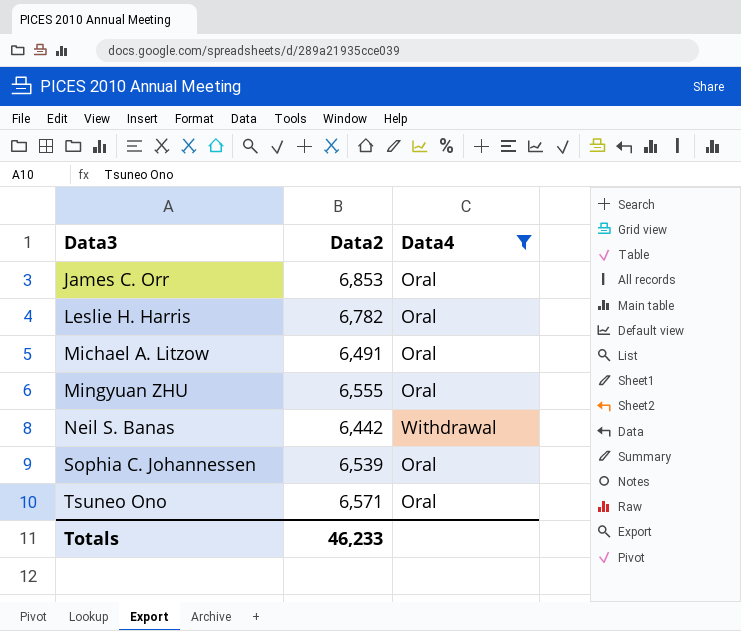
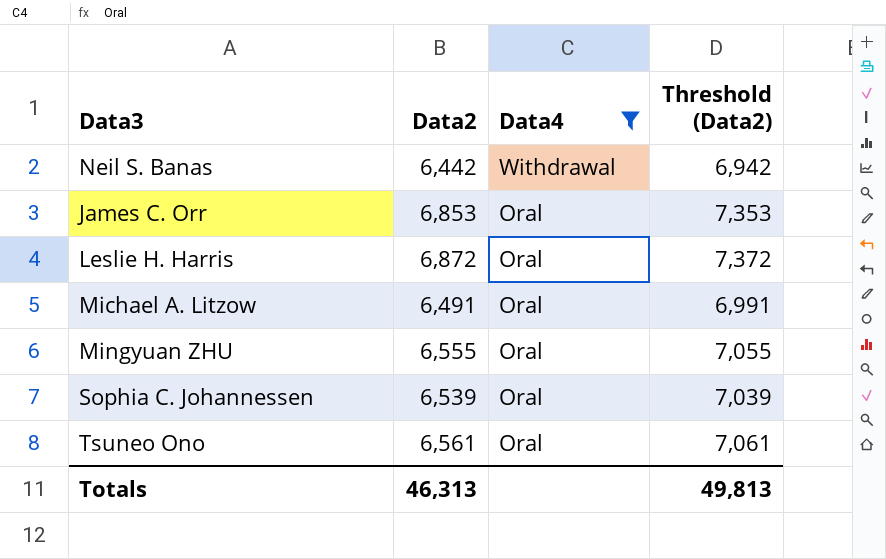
row order: Data3 ascending -> Data4 descending
column Threshold (Data2) | formula: none -> [Data2] + 500
Leslie H. Harris | Data2: 6,782 -> 6,872
Tsuneo Ono | Data2: 6,571 -> 6,561
Totals | Data2: 46,233 -> 46,313

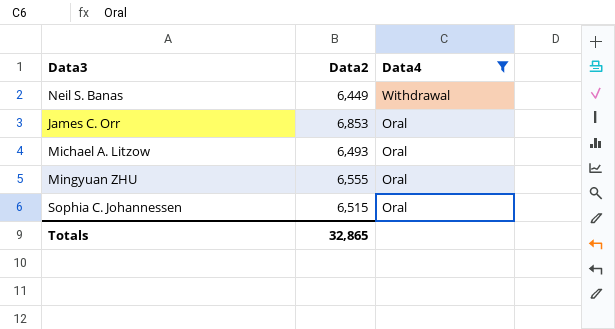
column Threshold (Data2) | formula: [Data2] + 500 -> none
row Leslie H. Harris: 6,872 | Oral | 7,372 -> none
row Tsuneo Ono: 6,561 | Oral | 7,061 -> none
Neil S. Banas | Data2: 6,442 -> 6,449
Michael A. Litzow | Data2: 6,491 -> 6,493
Sophia C. Johannessen | Data2: 6,539 -> 6,515
Totals | Data2: 46,313 -> 32,865

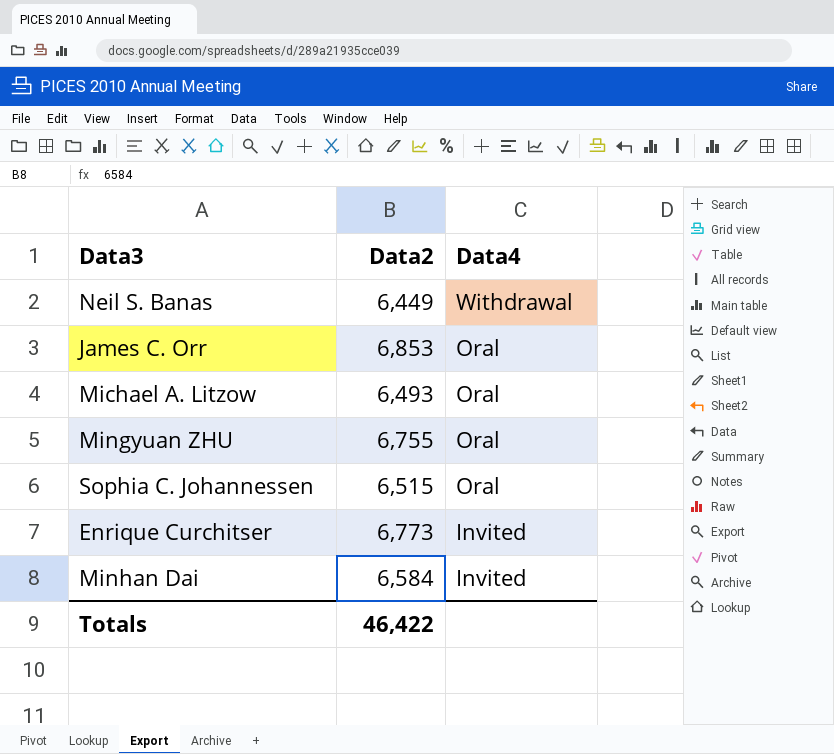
filter: Data4 != Invited -> none
Mingyuan ZHU | Data2: 6,555 -> 6,755
Totals | Data2: 32,865 -> 46,422

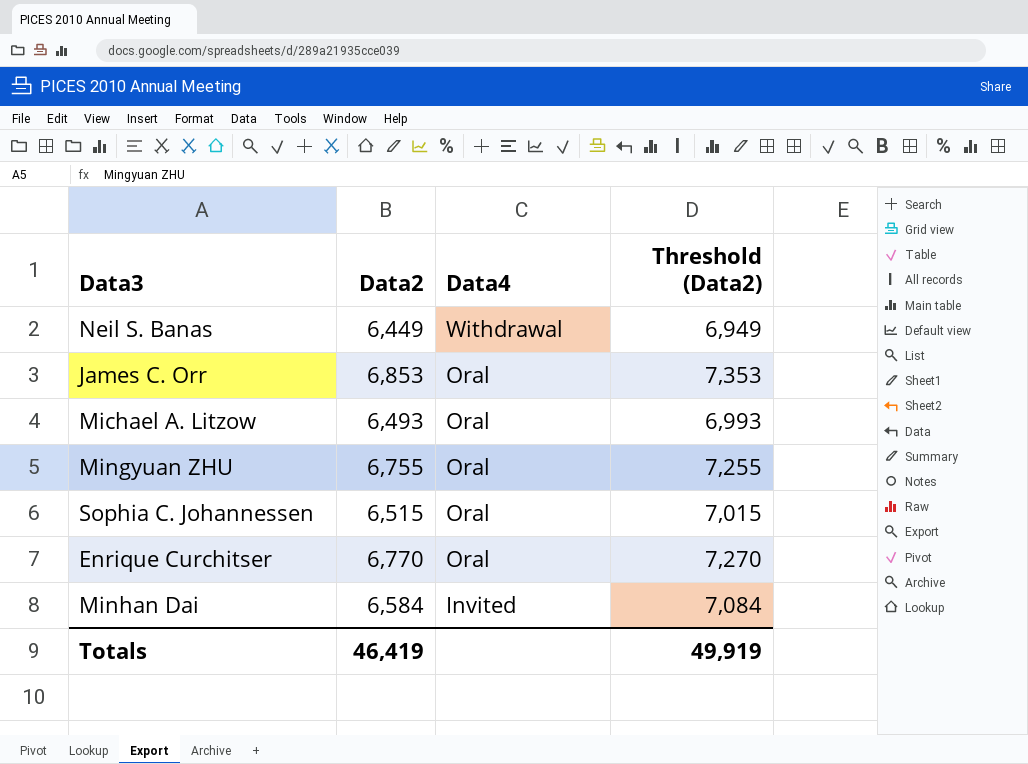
column Threshold (Data2) | formula: none -> [Data2] + 500
Enrique Curchitser | Data2: 6,773 -> 6,770
Enrique Curchitser | Data4: Invited -> Oral
Totals | Data2: 46,422 -> 46,419

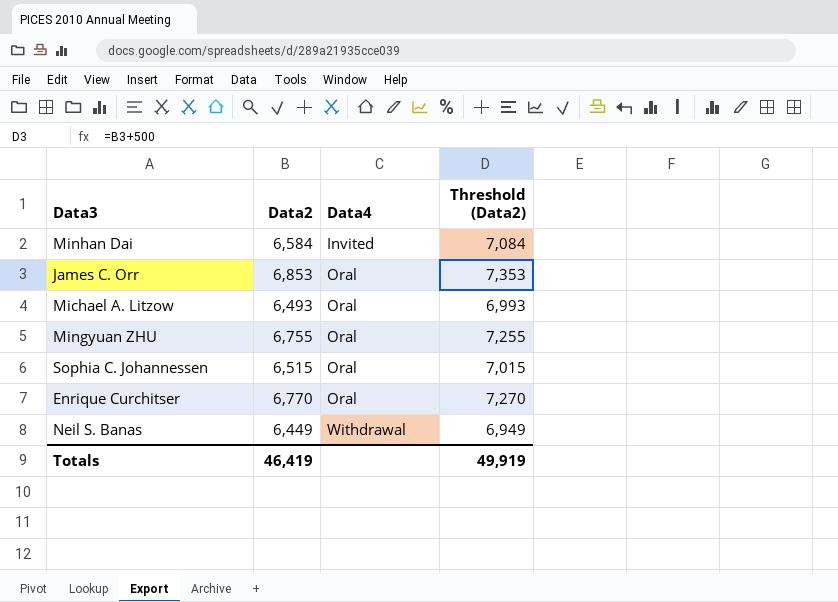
row order: Data4 descending -> Data4 ascending

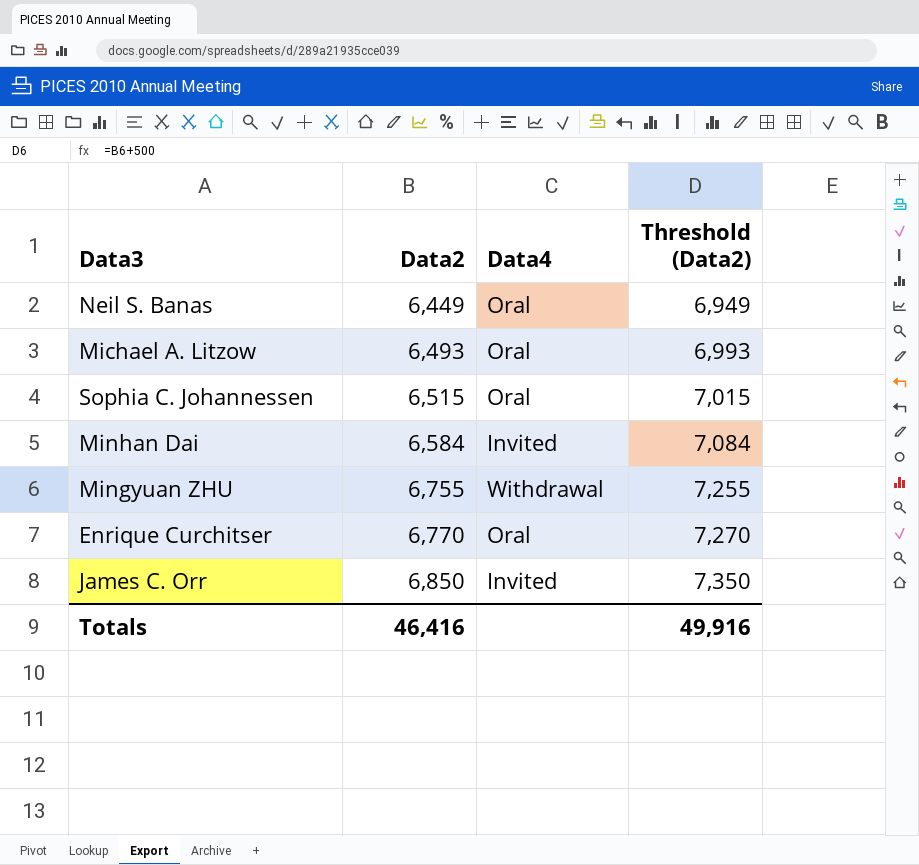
row order: Data4 ascending -> Data2 ascending
Neil S. Banas | Data4: Withdrawal -> Oral
Mingyuan ZHU | Data4: Oral -> Withdrawal
James C. Orr | Data2: 6,853 -> 6,850
James C. Orr | Data4: Oral -> Invited
James C. Orr | Threshold (Data2): 7,353 -> 7,350
Totals | Data2: 46,419 -> 46,416
Totals | Threshold (Data2): 49,919 -> 49,916

